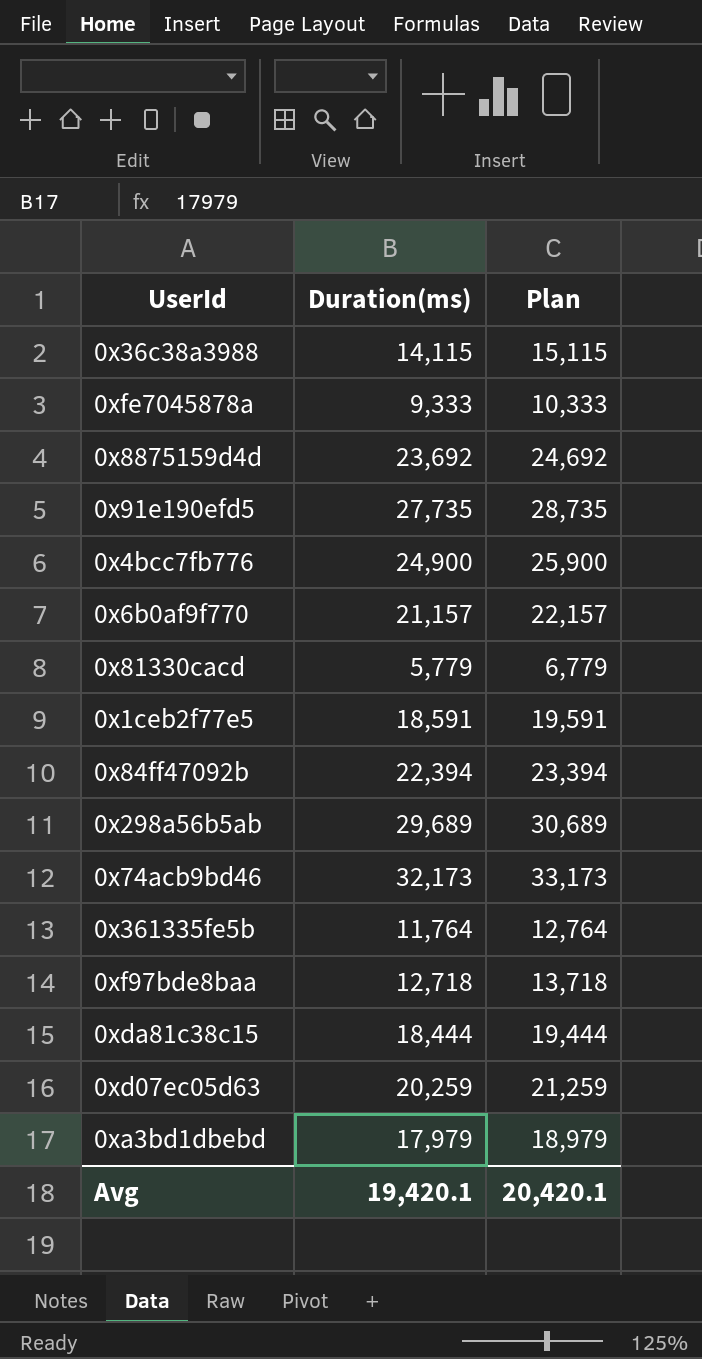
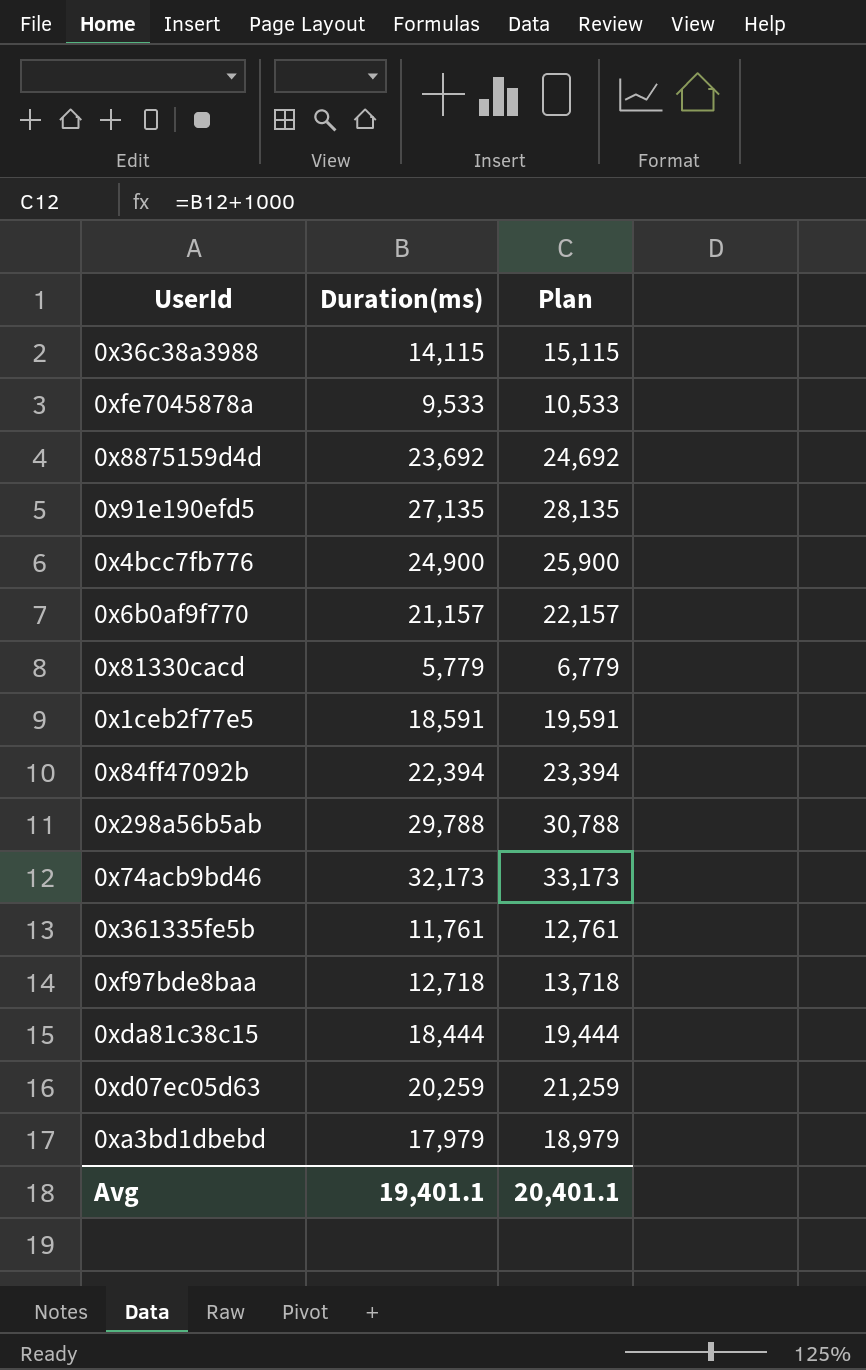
0xfe7045878a | Duration(ms): 9,333 -> 9,533
0xfe7045878a | Plan: 10,333 -> 10,533
0x91e190efd5 | Duration(ms): 27,735 -> 27,135
0x91e190efd5 | Plan: 28,735 -> 28,135
0x298a56b5ab | Duration(ms): 29,689 -> 29,788
0x298a56b5ab | Plan: 30,689 -> 30,788
0x361335fe5b | Duration(ms): 11,764 -> 11,761
0x361335fe5b | Plan: 12,764 -> 12,761
Avg | Duration(ms): 19,420.1 -> 19,401.1
Avg | Plan: 20,420.1 -> 20,401.1

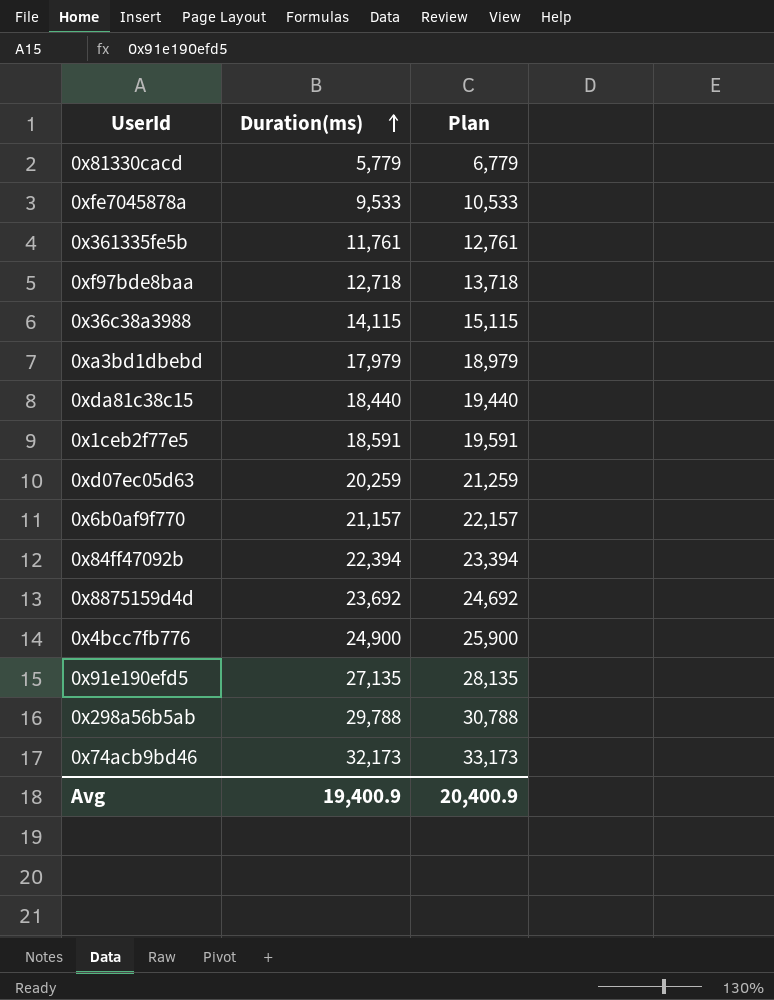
row order: none -> Duration(ms) ascending
0xda81c38c15 | Duration(ms): 18,444 -> 18,440
0xda81c38c15 | Plan: 19,444 -> 19,440
Avg | Duration(ms): 19,401.1 -> 19,400.9
Avg | Plan: 20,401.1 -> 20,400.9

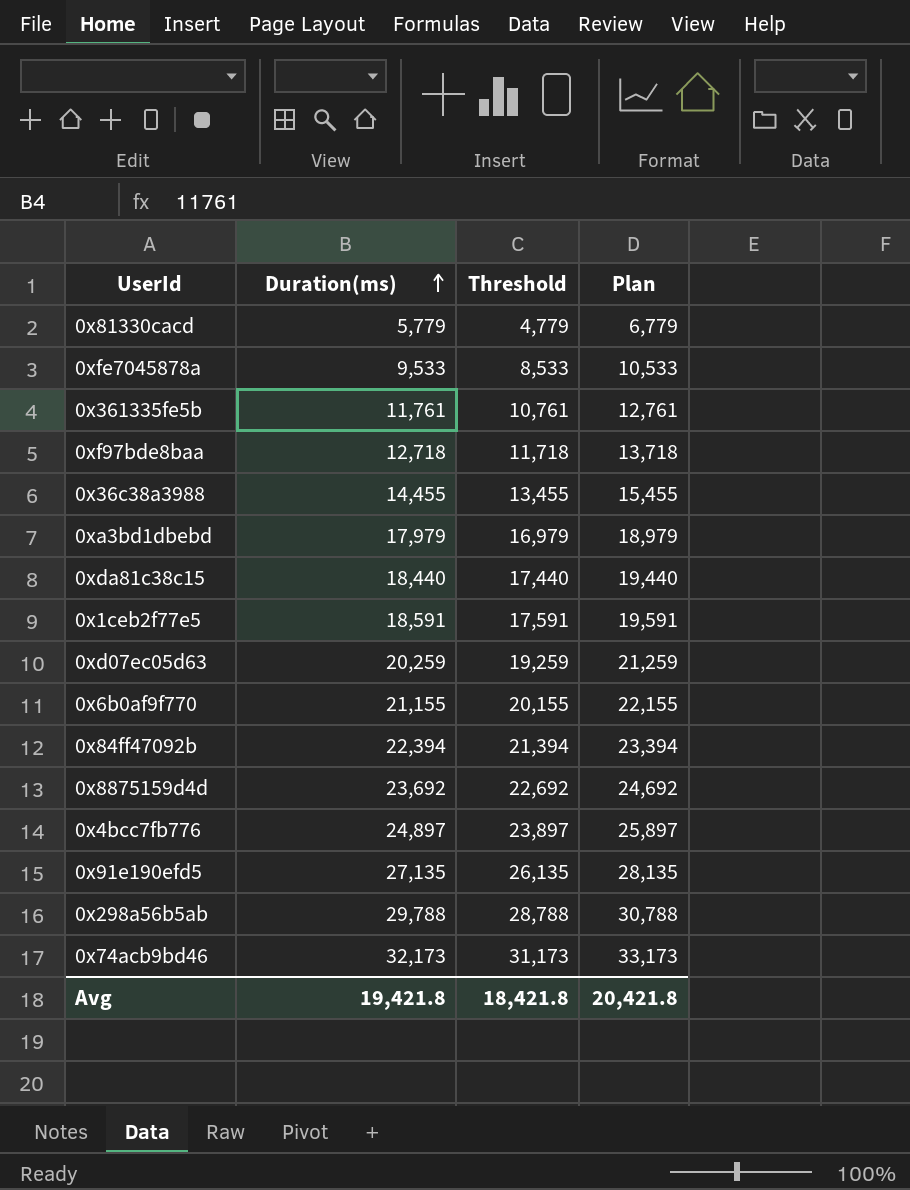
column Threshold | formula: none -> [Duration(ms)] - 1000
0x36c38a3988 | Duration(ms): 14,115 -> 14,455
0x36c38a3988 | Plan: 15,115 -> 15,455
0x6b0af9f770 | Duration(ms): 21,157 -> 21,155
0x6b0af9f770 | Plan: 22,157 -> 22,155
0x4bcc7fb776 | Duration(ms): 24,900 -> 24,897
0x4bcc7fb776 | Plan: 25,900 -> 25,897
Avg | Duration(ms): 19,400.9 -> 19,421.8
Avg | Plan: 20,400.9 -> 20,421.8

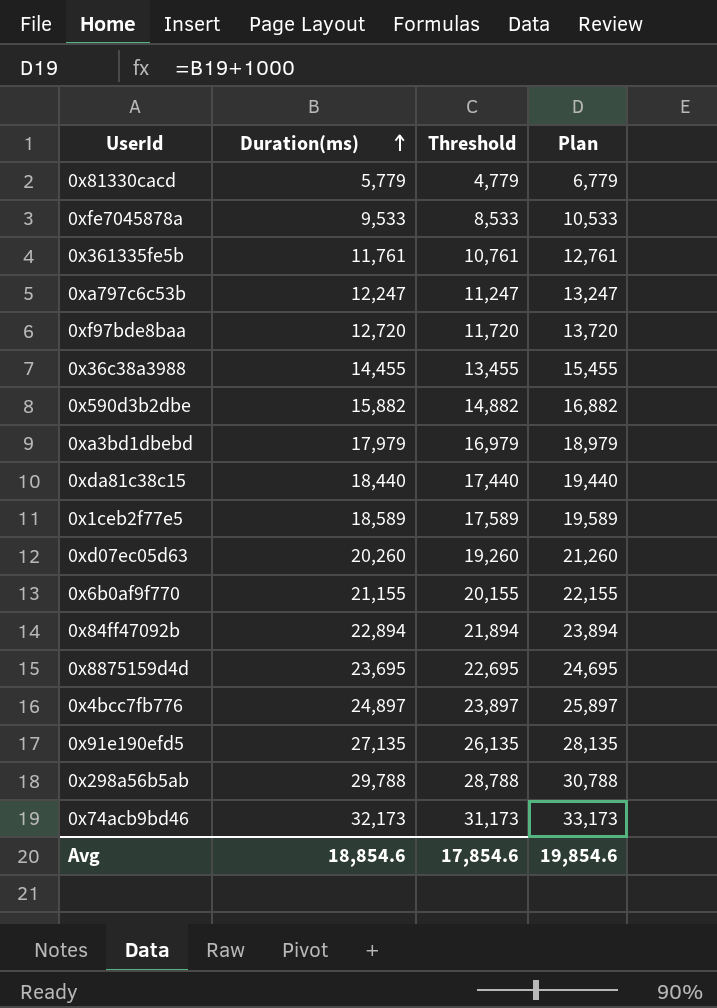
row 0xa797c6c53b: none -> 12,247 | 11,247 | 13,247
0xf97bde8baa | Duration(ms): 12,718 -> 12,720
0xf97bde8baa | Threshold: 11,718 -> 11,720
0xf97bde8baa | Plan: 13,718 -> 13,720
row 0x590d3b2dbe: none -> 15,882 | 14,882 | 16,882
0x1ceb2f77e5 | Duration(ms): 18,591 -> 18,589
0x1ceb2f77e5 | Threshold: 17,591 -> 17,589
0x1ceb2f77e5 | Plan: 19,591 -> 19,589
0xd07ec05d63 | Duration(ms): 20,259 -> 20,260
0xd07ec05d63 | Threshold: 19,259 -> 19,260
0xd07ec05d63 | Plan: 21,259 -> 21,260
0x84ff47092b | Duration(ms): 22,394 -> 22,894
0x84ff47092b | Threshold: 21,394 -> 21,894
0x84ff47092b | Plan: 23,394 -> 23,894
0x8875159d4d | Duration(ms): 23,692 -> 23,695
0x8875159d4d | Threshold: 22,692 -> 22,695
0x8875159d4d | Plan: 24,692 -> 24,695
Avg | Duration(ms): 19,421.8 -> 18,854.6
Avg | Threshold: 18,421.8 -> 17,854.6
Avg | Plan: 20,421.8 -> 19,854.6

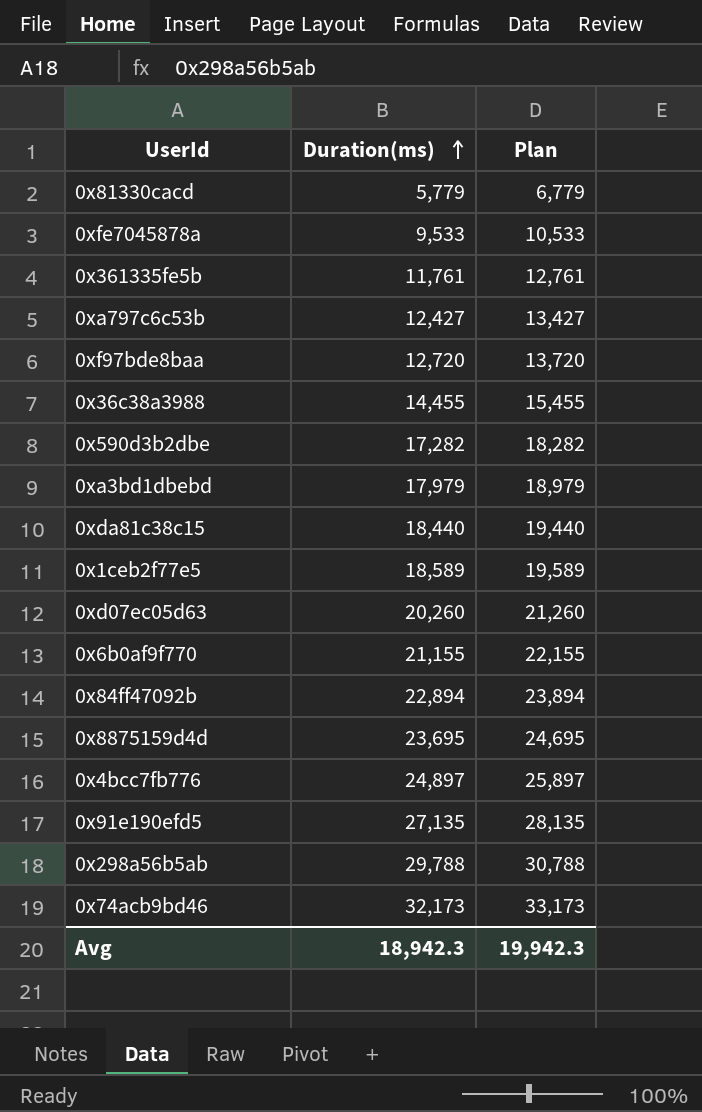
column Threshold | formula: [Duration(ms)] - 1000 -> none
0xa797c6c53b | Duration(ms): 12,247 -> 12,427
0xa797c6c53b | Plan: 13,247 -> 13,427
0x590d3b2dbe | Duration(ms): 15,882 -> 17,282
0x590d3b2dbe | Plan: 16,882 -> 18,282
Avg | Duration(ms): 18,854.6 -> 18,942.3
Avg | Plan: 19,854.6 -> 19,942.3

